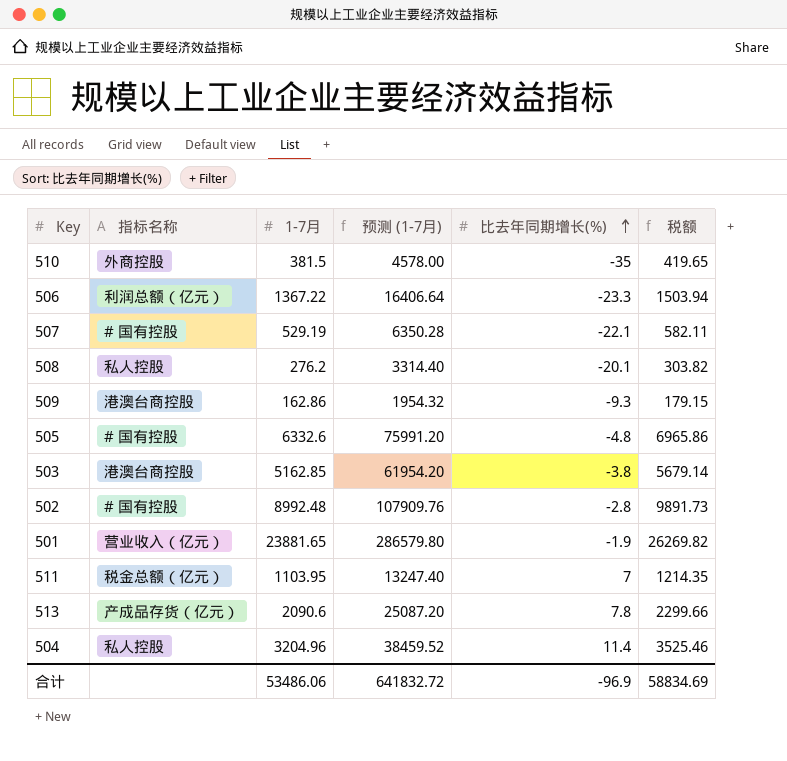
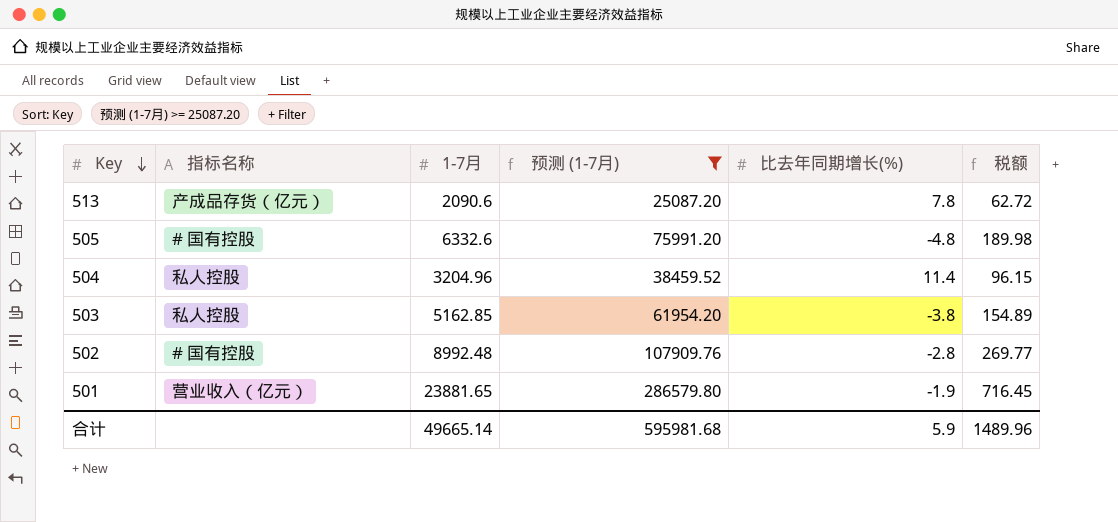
filter: none -> 预测 (1-7月) >= 25087.20
row order: 比去年同期增长(%) ascending -> Key descending
column 税额 | formula: [1-7月] * 1.1 -> [1-7月] * 0.03
503 | 指标名称: 港澳台商控股 -> 私人控股
合计 | 1-7月: 53486.06 -> 49665.14
合计 | 预测 (1-7月): 641832.72 -> 595981.68
合计 | 比去年同期增长(%): -96.9 -> 5.9
合计 | 税额: 58834.69 -> 1489.96

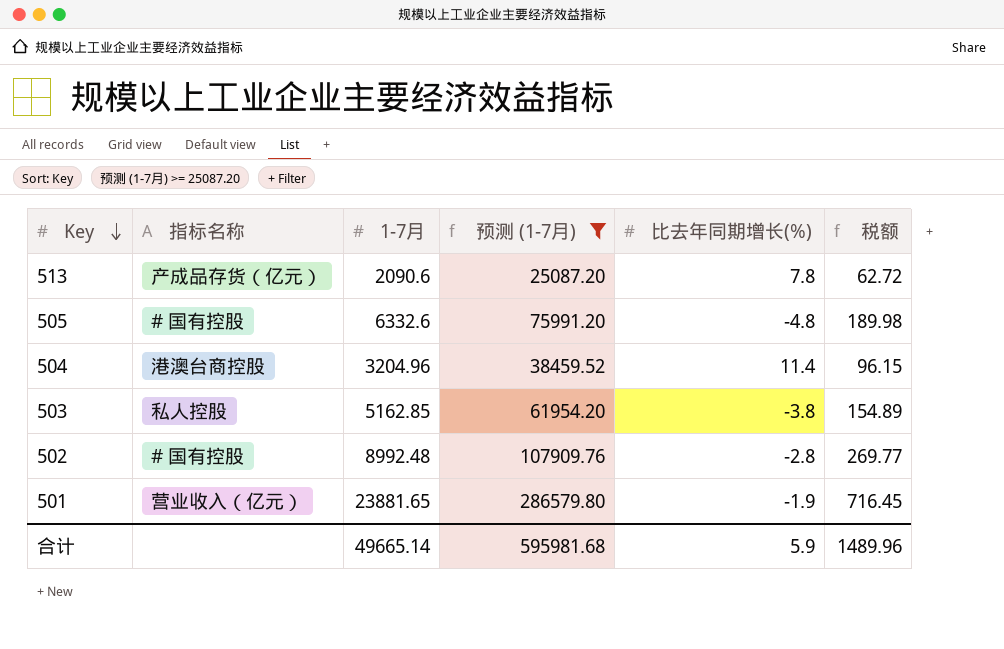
504 | 指标名称: 私人控股 -> 港澳台商控股

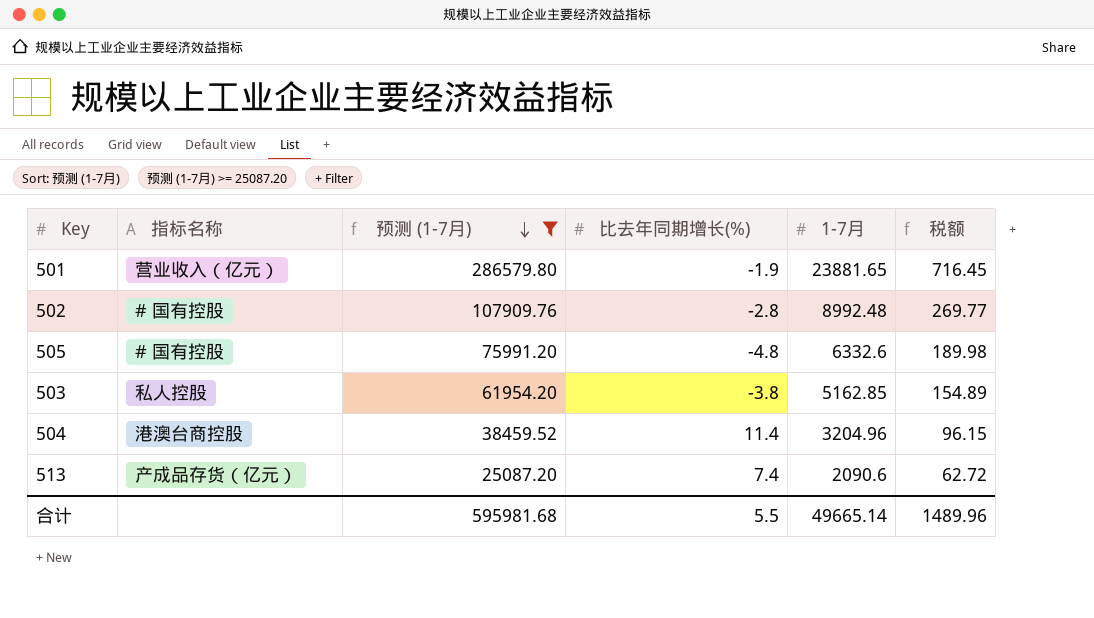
row order: Key descending -> 预测 (1-7月) descending
column 1-7月 | position: 3 -> 5
513 | 比去年同期增长(%): 7.8 -> 7.4
合计 | 比去年同期增长(%): 5.9 -> 5.5

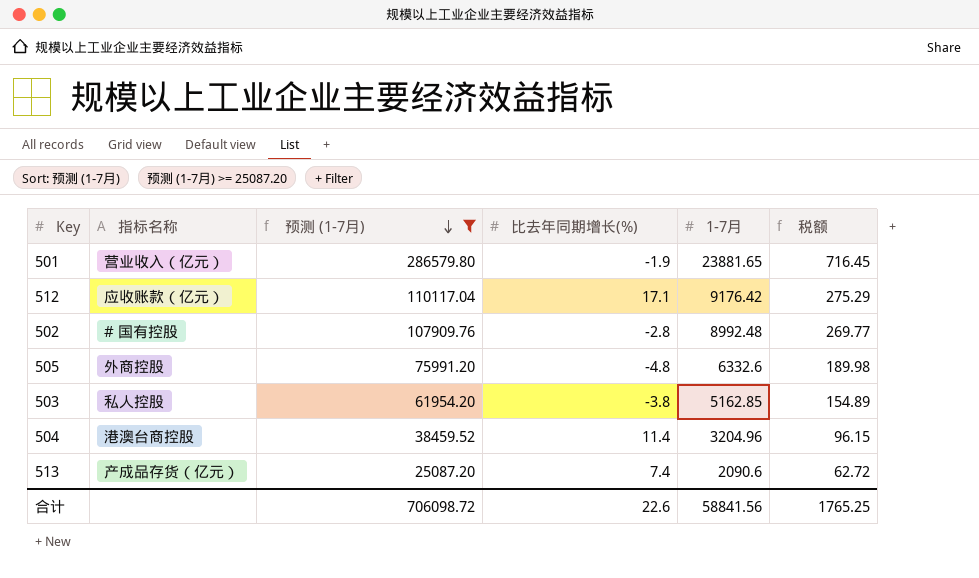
row 512: none -> 应收账款（亿元） | 110117.04 | 17.1 | 9176.42 | 275.29
505 | 指标名称: # 国有控股 -> 外商控股
合计 | 预测 (1-7月): 595981.68 -> 706098.72
合计 | 比去年同期增长(%): 5.5 -> 22.6
合计 | 1-7月: 49665.14 -> 58841.56
合计 | 税额: 1489.96 -> 1765.25

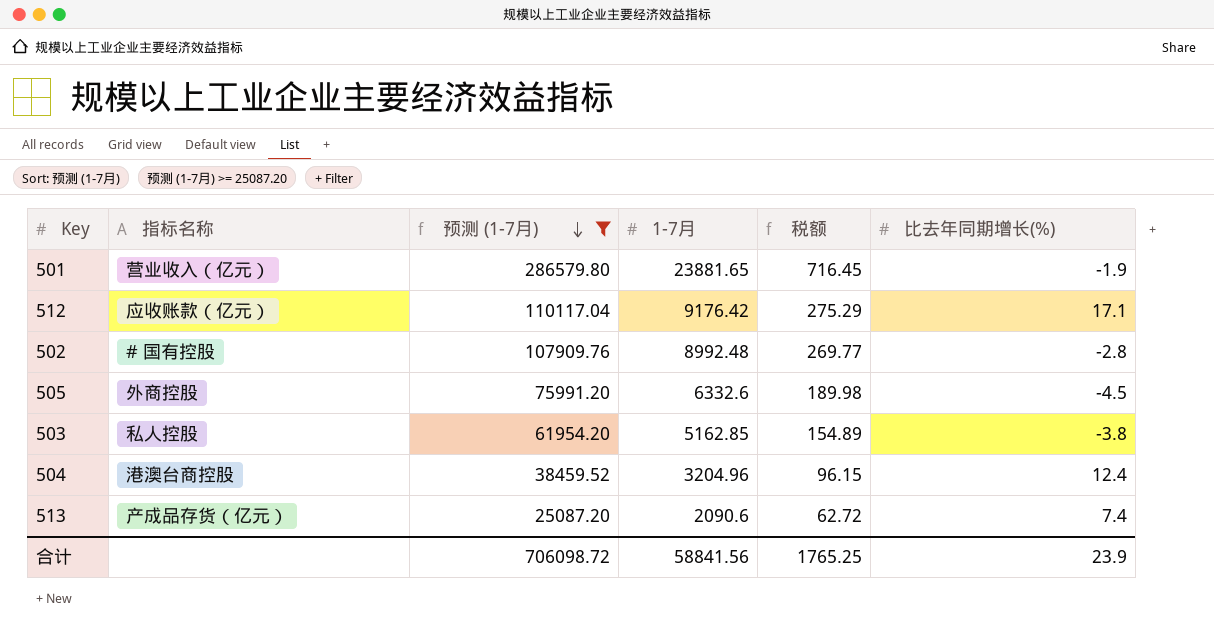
column 比去年同期增长(%) | position: 4 -> 6
505 | 比去年同期增长(%): -4.8 -> -4.5
504 | 比去年同期增长(%): 11.4 -> 12.4
合计 | 比去年同期增长(%): 22.6 -> 23.9

